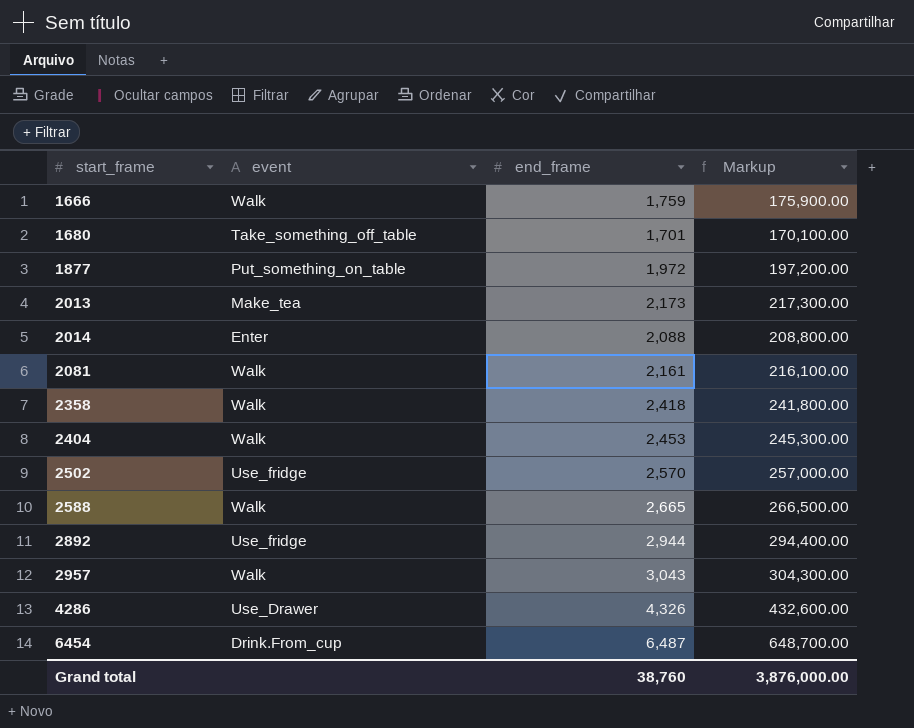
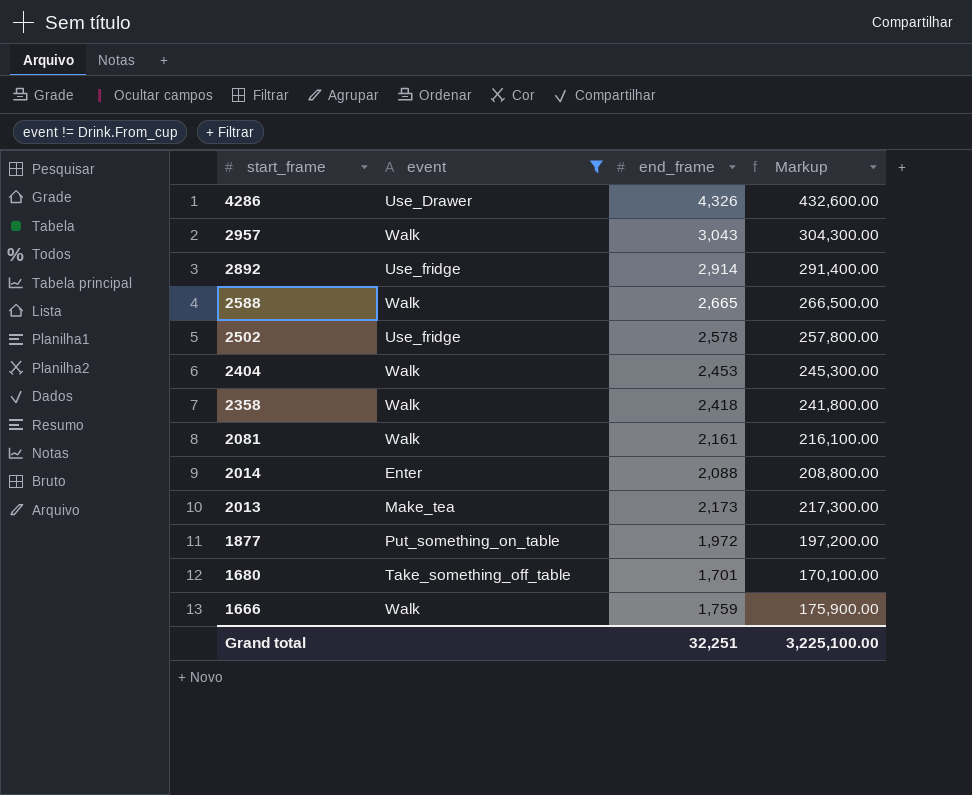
filter: none -> event != Drink.From_cup
row order: start_frame ascending -> start_frame descending
2892 | end_frame: 2,944 -> 2,914
2892 | Markup: 294,400.00 -> 291,400.00
2502 | end_frame: 2,570 -> 2,578
2502 | Markup: 257,000.00 -> 257,800.00
Grand total | end_frame: 38,760 -> 32,251
Grand total | Markup: 3,876,000.00 -> 3,225,100.00

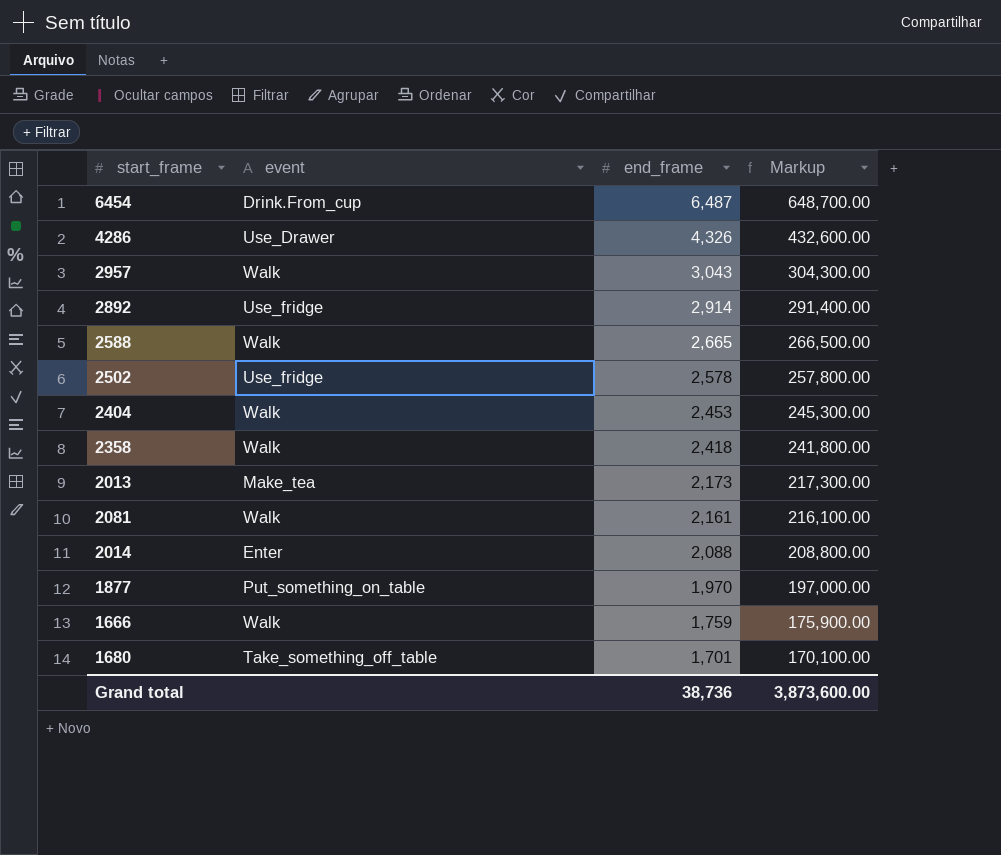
filter: event != Drink.From_cup -> none
row order: start_frame descending -> end_frame descending
1877 | end_frame: 1,972 -> 1,970
1877 | Markup: 197,200.00 -> 197,000.00
Grand total | end_frame: 32,251 -> 38,736
Grand total | Markup: 3,225,100.00 -> 3,873,600.00

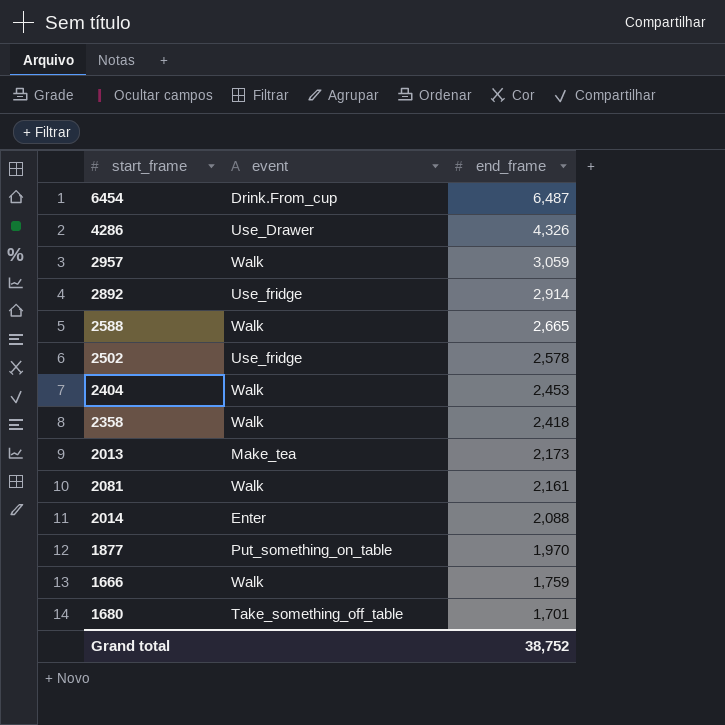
column Markup | formula: [end_frame] * 100 -> none
2957 | end_frame: 3,043 -> 3,059
Grand total | end_frame: 38,736 -> 38,752

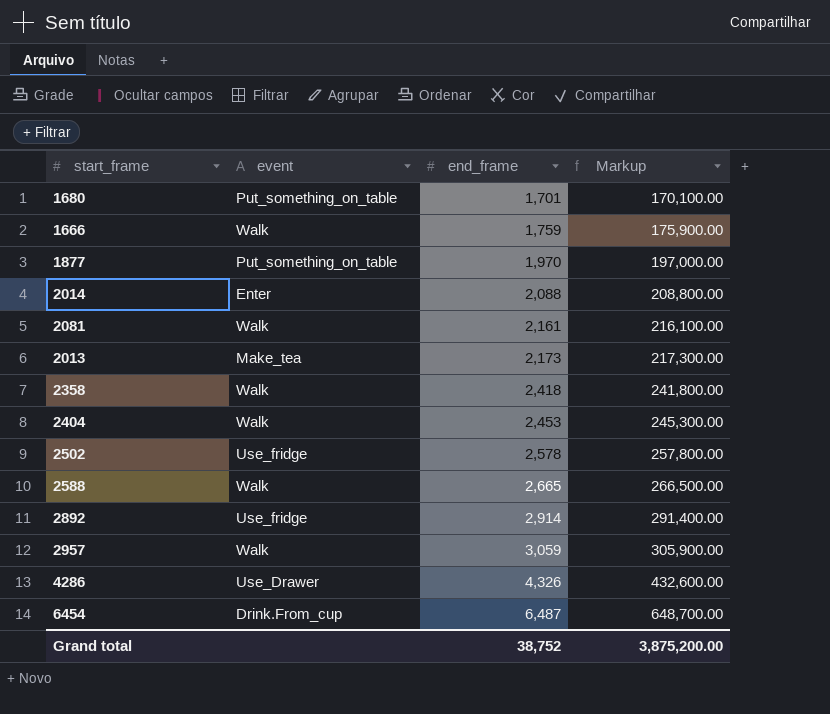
row order: end_frame descending -> end_frame ascending
column Markup | formula: none -> [end_frame] * 100
1680 | event: Take_something_off_table -> Put_something_on_table

